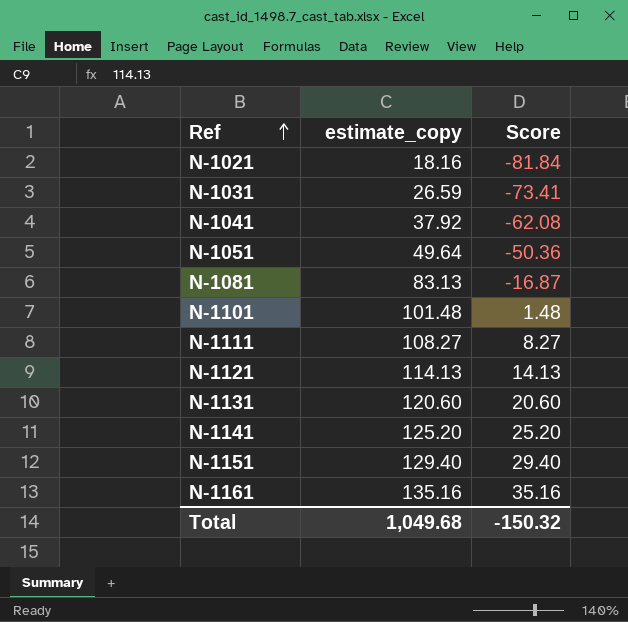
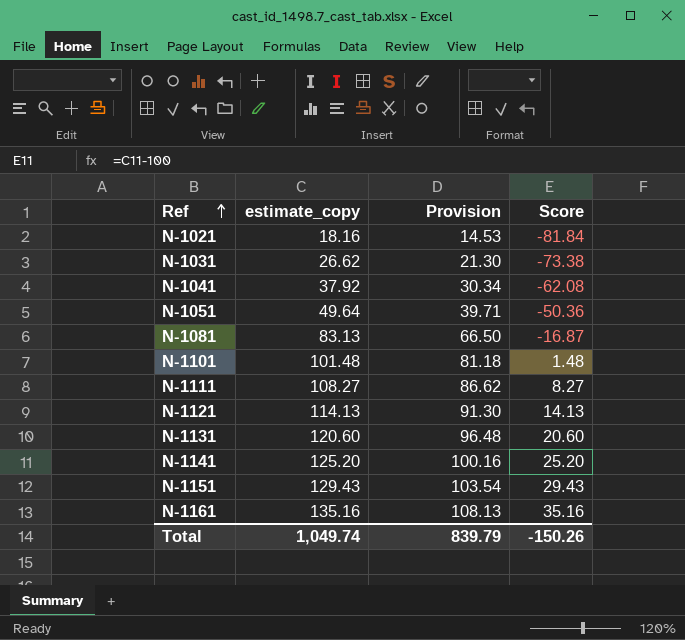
column Provision | formula: none -> [estimate_copy] * 0.8
N-1031 | estimate_copy: 26.59 -> 26.62
N-1031 | Score: -73.41 -> -73.38
N-1151 | estimate_copy: 129.40 -> 129.43
N-1151 | Score: 29.40 -> 29.43
Total | estimate_copy: 1,049.68 -> 1,049.74
Total | Score: -150.32 -> -150.26

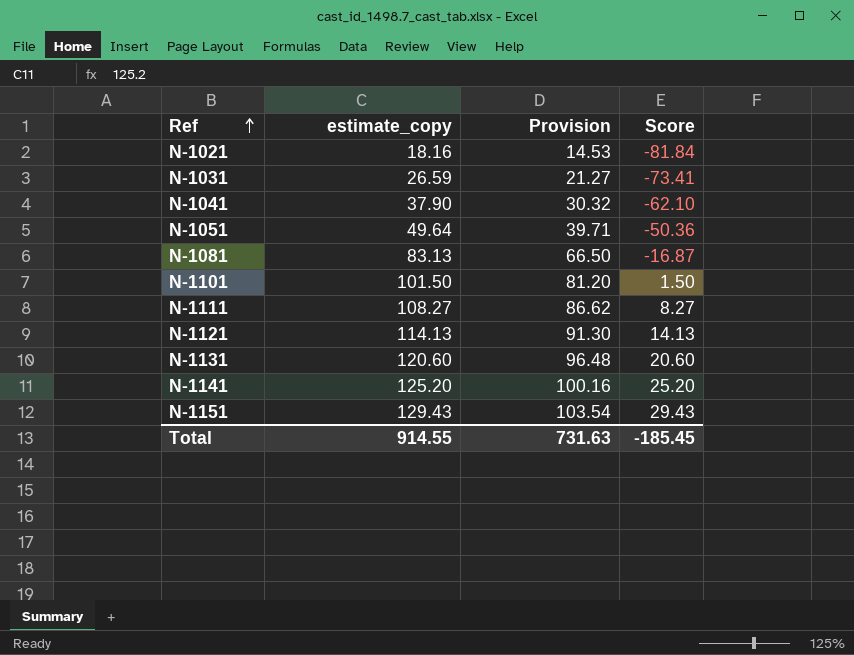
row N-1161: 135.16 | 108.13 | 35.16 -> none
N-1031 | estimate_copy: 26.62 -> 26.59
N-1031 | Provision: 21.30 -> 21.27
N-1031 | Score: -73.38 -> -73.41
N-1041 | estimate_copy: 37.92 -> 37.90
N-1041 | Provision: 30.34 -> 30.32
N-1041 | Score: -62.08 -> -62.10
N-1101 | estimate_copy: 101.48 -> 101.50
N-1101 | Provision: 81.18 -> 81.20
N-1101 | Score: 1.48 -> 1.50
Total | estimate_copy: 1,049.74 -> 914.55
Total | Provision: 839.79 -> 731.63
Total | Score: -150.26 -> -185.45

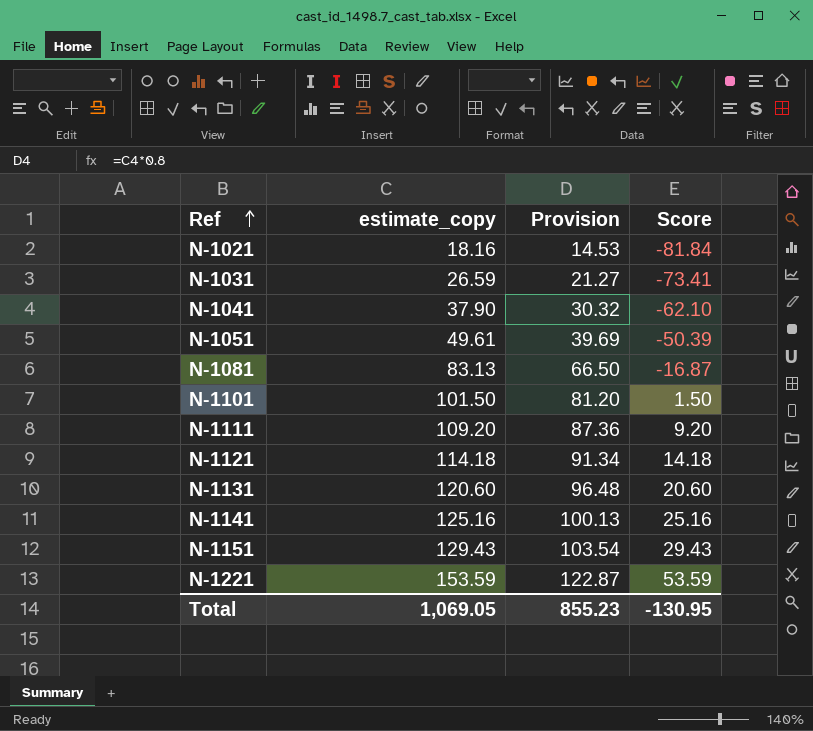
N-1051 | estimate_copy: 49.64 -> 49.61
N-1051 | Provision: 39.71 -> 39.69
N-1051 | Score: -50.36 -> -50.39
N-1111 | estimate_copy: 108.27 -> 109.20
N-1111 | Provision: 86.62 -> 87.36
N-1111 | Score: 8.27 -> 9.20
N-1121 | estimate_copy: 114.13 -> 114.18
N-1121 | Provision: 91.30 -> 91.34
N-1121 | Score: 14.13 -> 14.18
N-1141 | estimate_copy: 125.20 -> 125.16
N-1141 | Provision: 100.16 -> 100.13
N-1141 | Score: 25.20 -> 25.16
row N-1221: none -> 153.59 | 122.87 | 53.59
Total | estimate_copy: 914.55 -> 1,069.05
Total | Provision: 731.63 -> 855.23
Total | Score: -185.45 -> -130.95

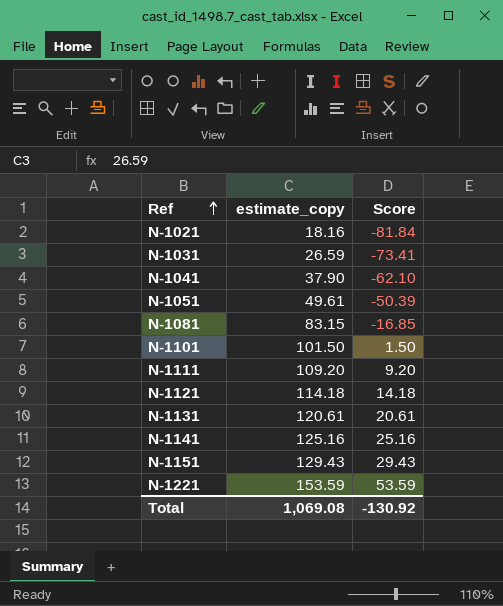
column Provision | formula: [estimate_copy] * 0.8 -> none
N-1081 | estimate_copy: 83.13 -> 83.15
N-1081 | Score: -16.87 -> -16.85
N-1131 | estimate_copy: 120.60 -> 120.61
N-1131 | Score: 20.60 -> 20.61
Total | estimate_copy: 1,069.05 -> 1,069.08
Total | Score: -130.95 -> -130.92

